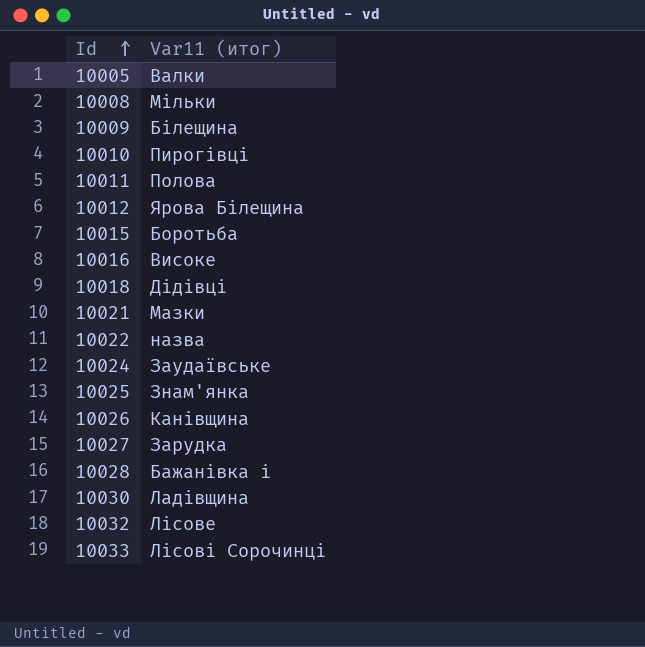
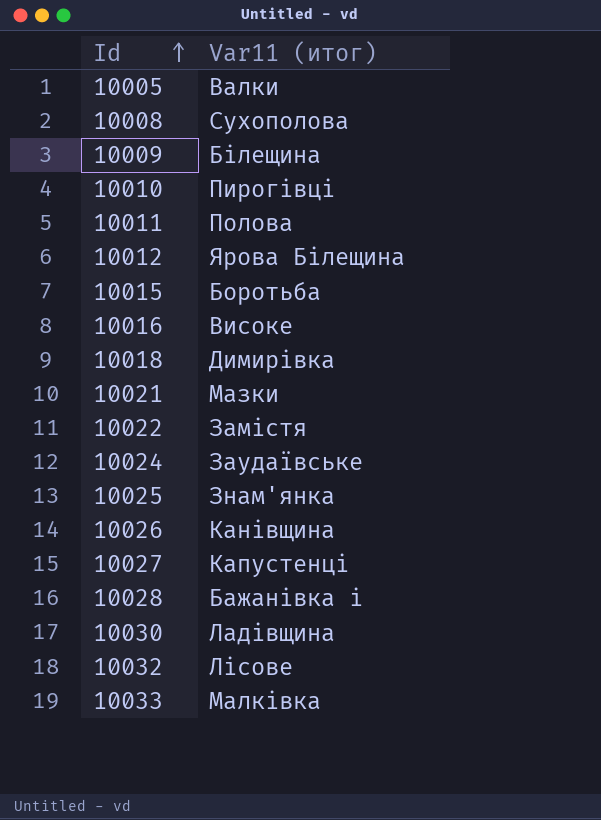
10008 | Var11 (итог): Мільки -> Сухополова
10018 | Var11 (итог): Дідівці -> Димирівка
10022 | Var11 (итог): назва -> Замістя
10027 | Var11 (итог): Зарудка -> Капустенці
10033 | Var11 (итог): Лісові Сорочинці -> Малківка

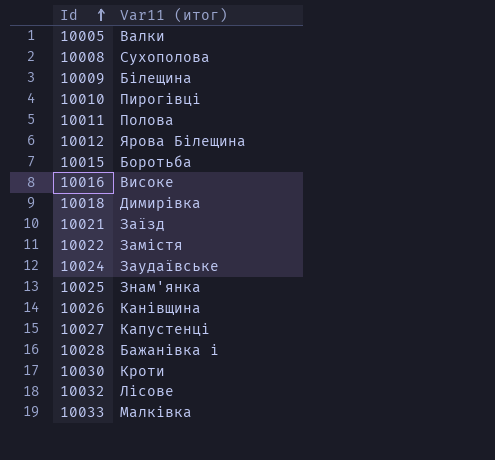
10021 | Var11 (итог): Мазки -> Заїзд
10030 | Var11 (итог): Ладівщина -> Кроти

